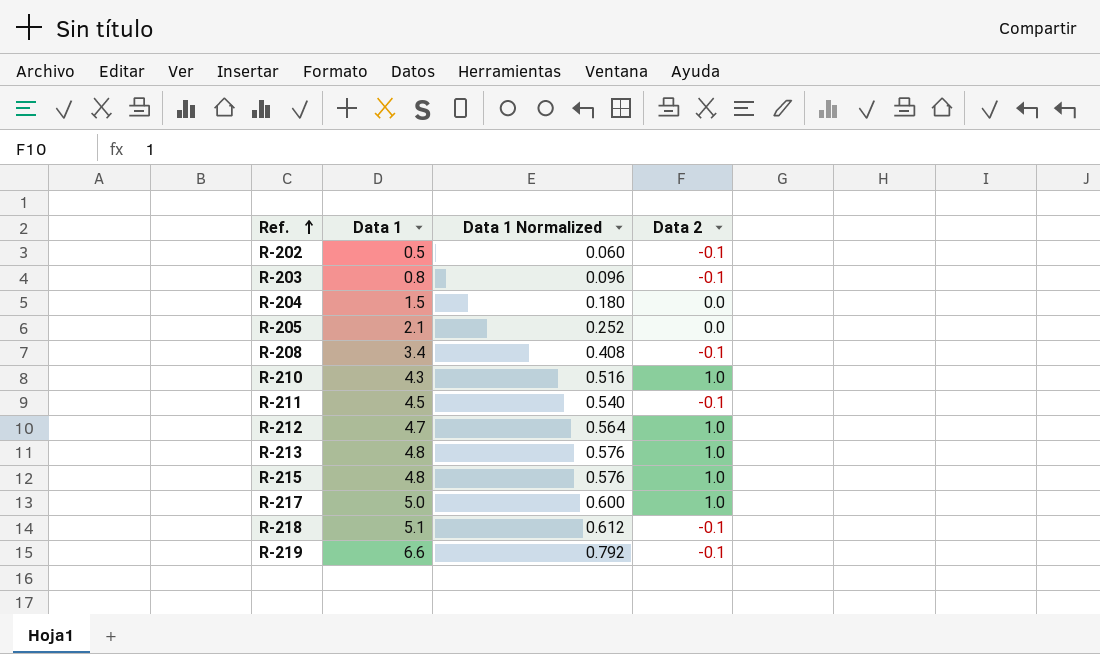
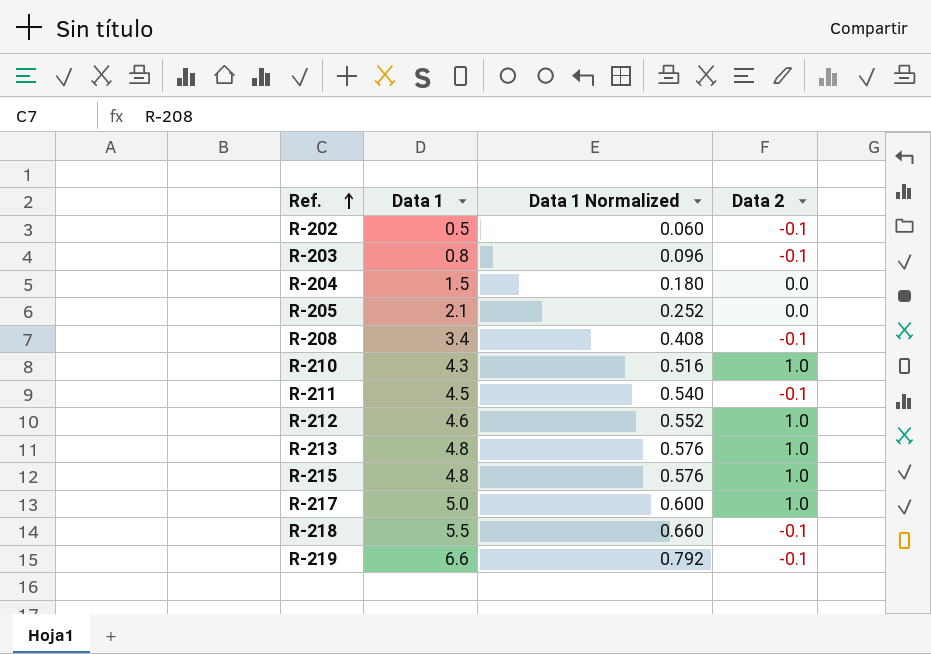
R-212 | Data 1: 4.7 -> 4.6
R-212 | Data 1 Normalized: 0.564 -> 0.552
R-218 | Data 1: 5.1 -> 5.5
R-218 | Data 1 Normalized: 0.612 -> 0.660

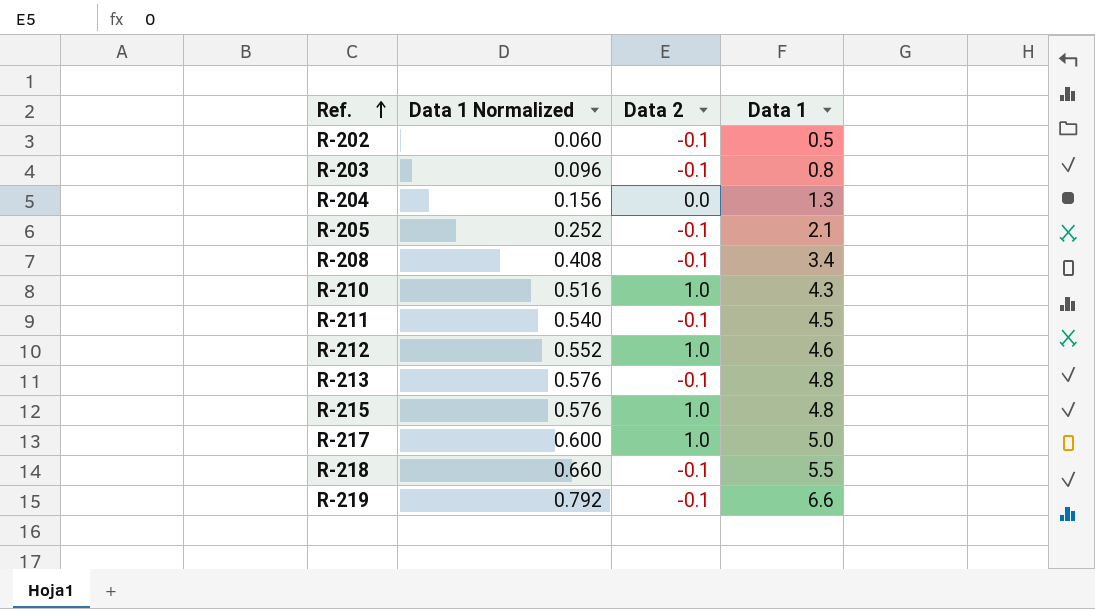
column Data 1 | position: 2 -> 4
R-204 | Data 1 Normalized: 0.180 -> 0.156
R-204 | Data 1: 1.5 -> 1.3
R-205 | Data 2: 0.0 -> -0.1
R-213 | Data 2: 1.0 -> -0.1

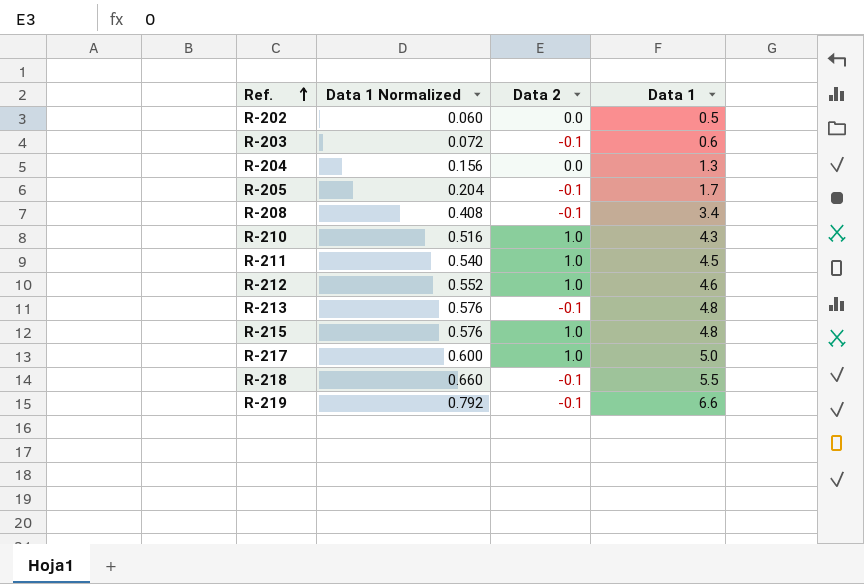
R-202 | Data 2: -0.1 -> 0.0
R-203 | Data 1 Normalized: 0.096 -> 0.072
R-203 | Data 1: 0.8 -> 0.6
R-205 | Data 1 Normalized: 0.252 -> 0.204
R-205 | Data 1: 2.1 -> 1.7
R-211 | Data 2: -0.1 -> 1.0

